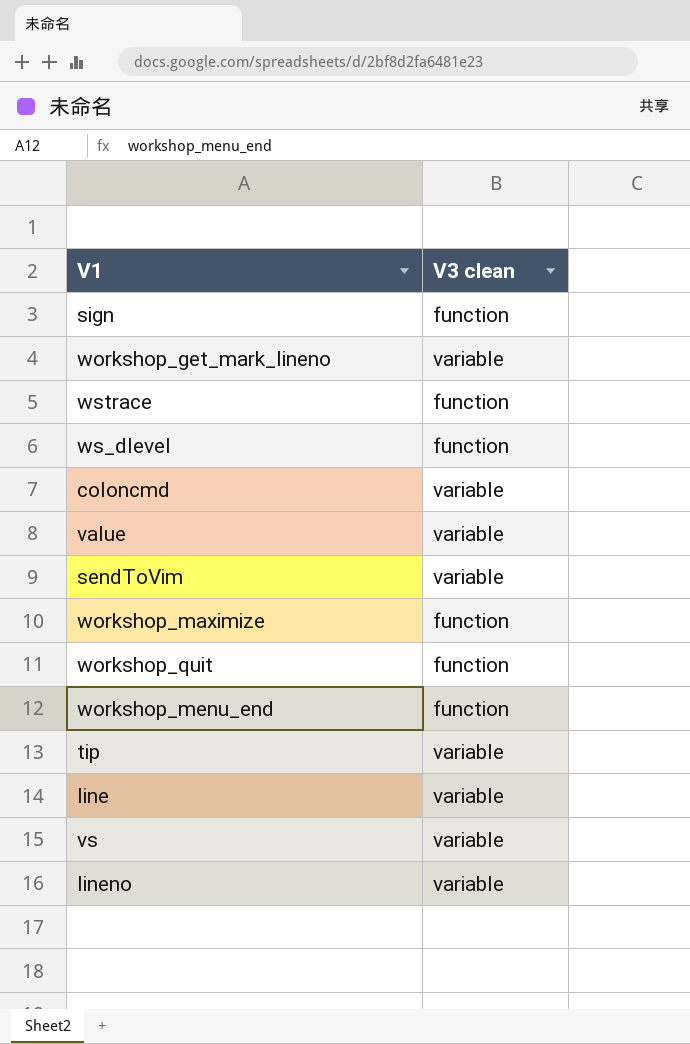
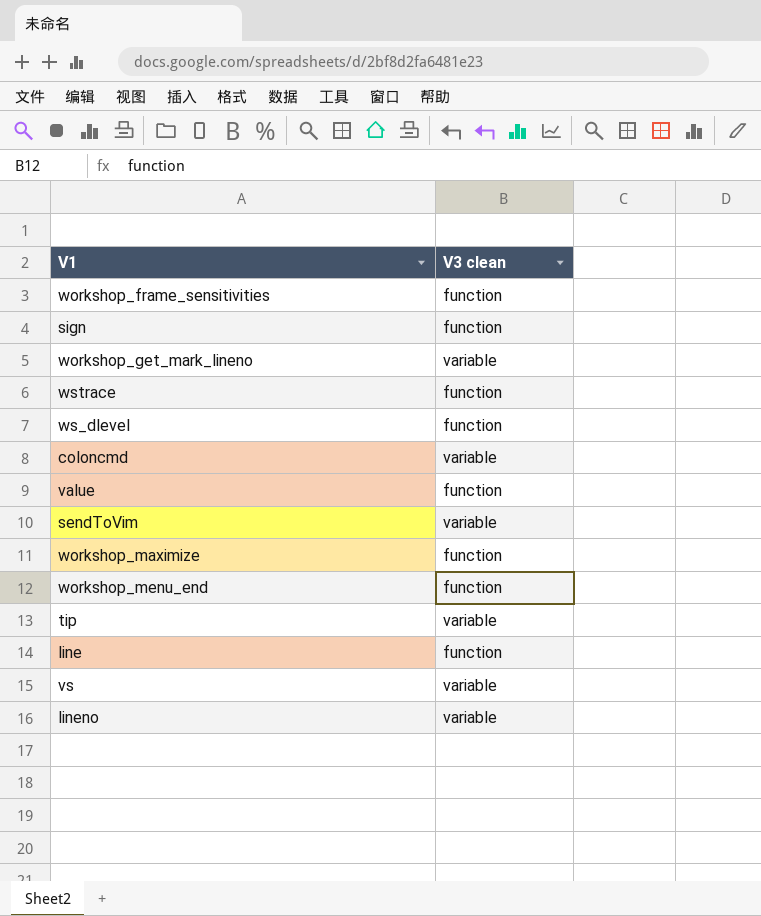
row workshop_quit: function -> none
row workshop_frame_sensitivities: none -> function
value | V3 clean: variable -> function
line | V3 clean: variable -> function

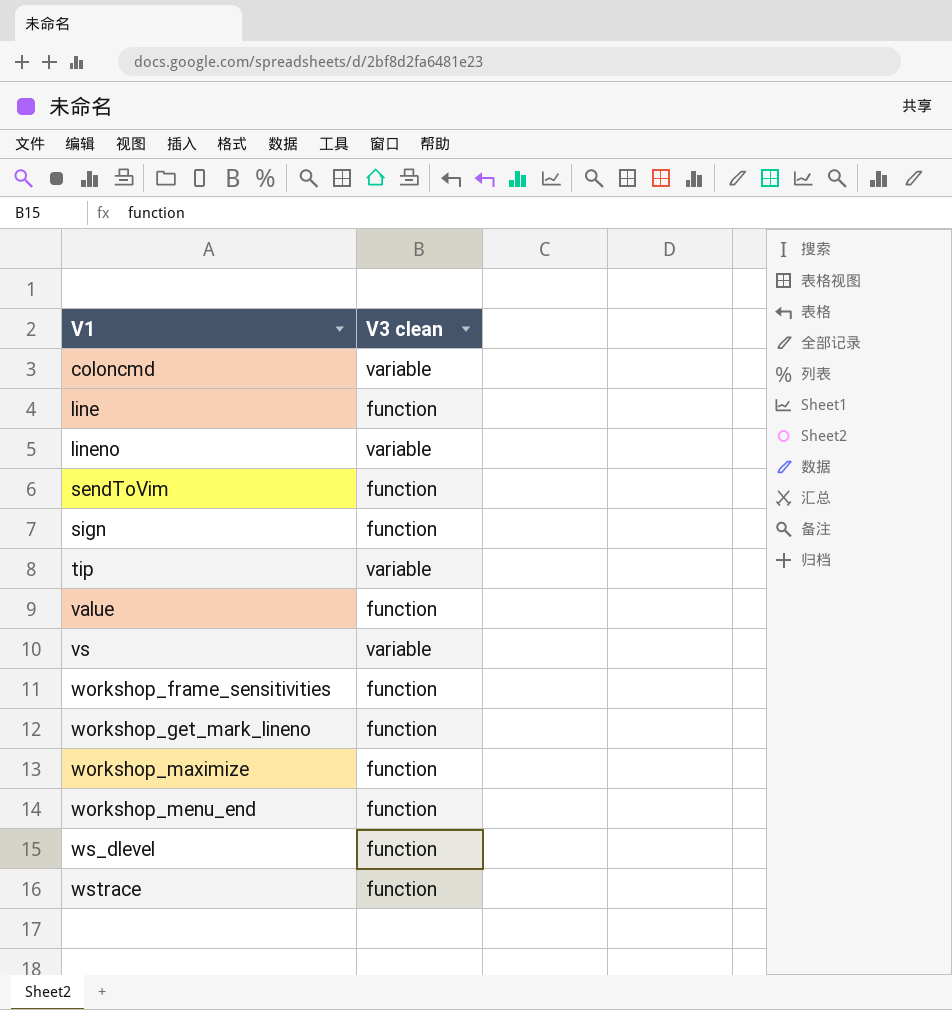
row order: none -> V1 ascending
sendToVim | V3 clean: variable -> function
workshop_get_mark_lineno | V3 clean: variable -> function

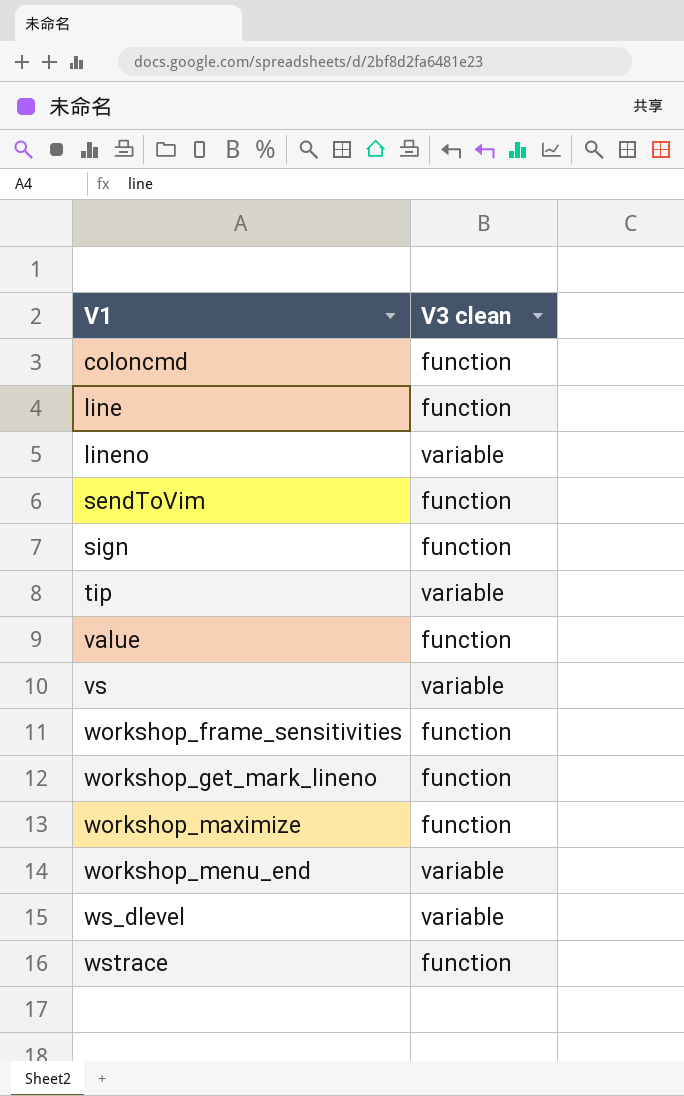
coloncmd | V3 clean: variable -> function
workshop_menu_end | V3 clean: function -> variable
ws_dlevel | V3 clean: function -> variable

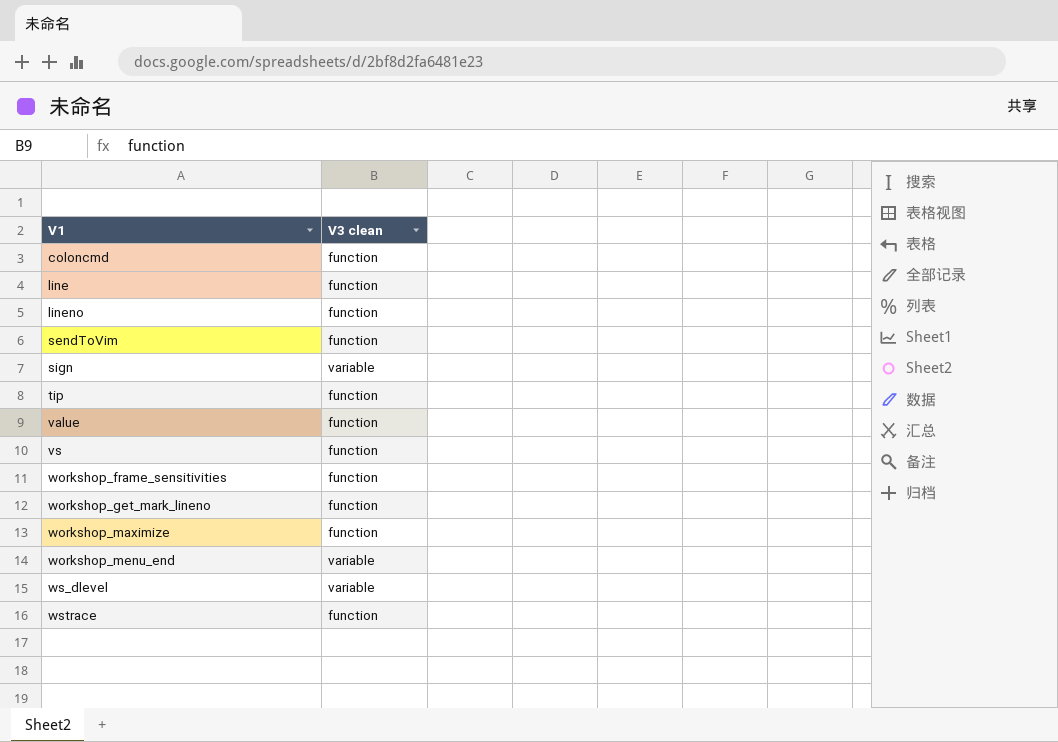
lineno | V3 clean: variable -> function
sign | V3 clean: function -> variable
tip | V3 clean: variable -> function
vs | V3 clean: variable -> function

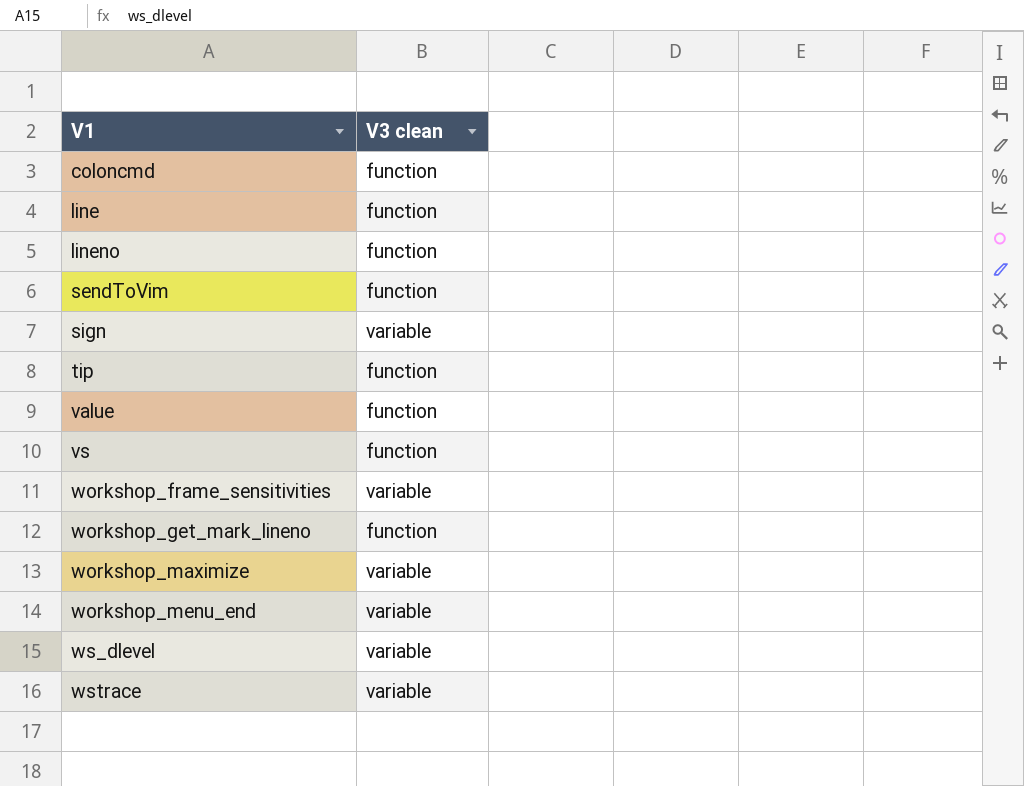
workshop_frame_sensitivities | V3 clean: function -> variable
workshop_maximize | V3 clean: function -> variable
wstrace | V3 clean: function -> variable

